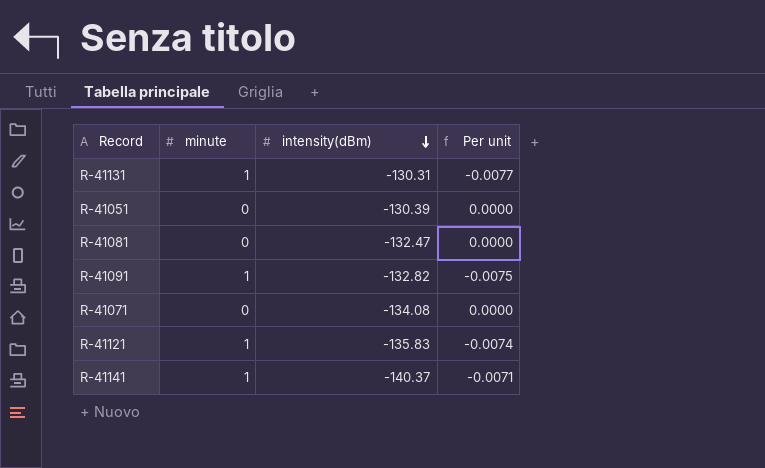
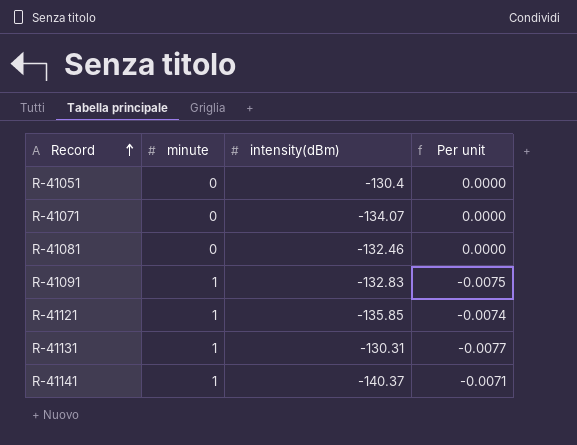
row order: intensity(dBm) descending -> Record ascending
R-41051 | intensity(dBm): -130.39 -> -130.4
R-41071 | intensity(dBm): -134.08 -> -134.07
R-41081 | intensity(dBm): -132.47 -> -132.46
R-41091 | intensity(dBm): -132.82 -> -132.83
R-41121 | intensity(dBm): -135.83 -> -135.85

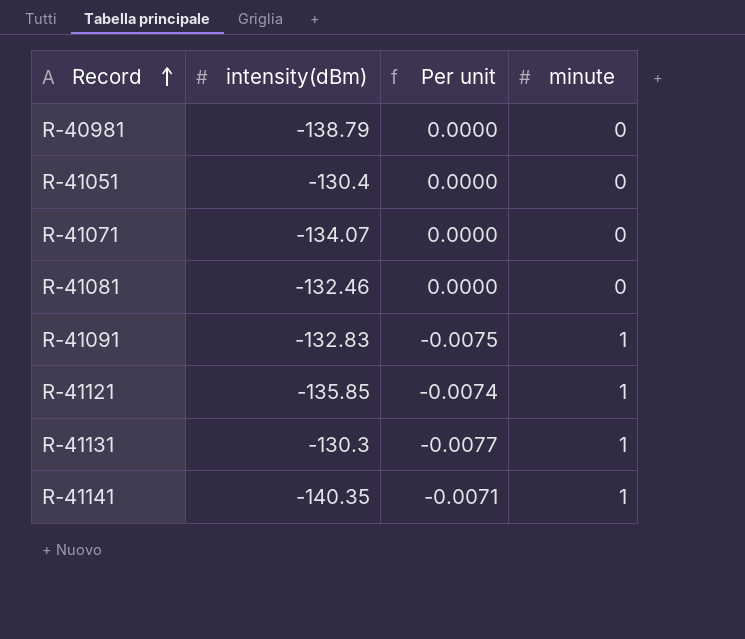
column minute | position: 2 -> 4
row R-40981: none -> -138.79 | 0.0000 | 0
R-41131 | intensity(dBm): -130.31 -> -130.3
R-41141 | intensity(dBm): -140.37 -> -140.35

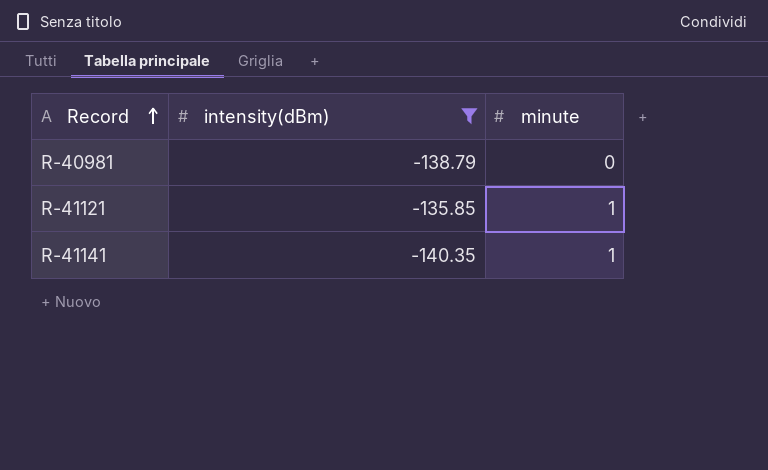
filter: none -> intensity(dBm) <= -135.85
column Per unit | formula: [minute] / [intensity(dBm)] -> none

